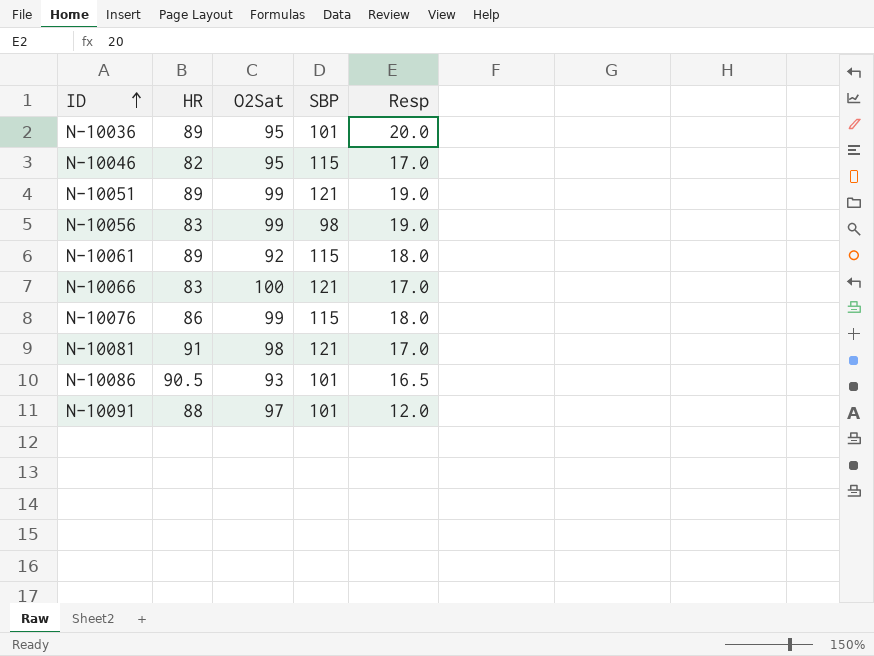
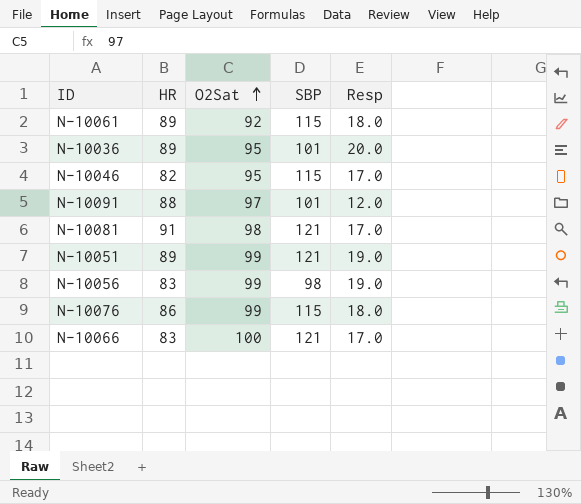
row order: ID ascending -> O2Sat ascending
row N-10086: 90.5 | 93 | 101 | 16.5 -> none

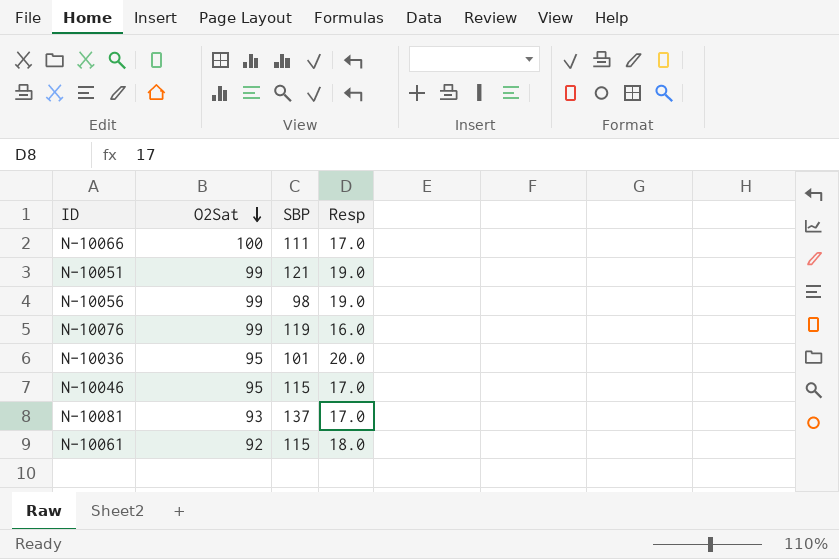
row order: O2Sat ascending -> O2Sat descending
column HR | position: 2 -> none
row N-10091: 88 | 97 | 101 | 12.0 -> none
N-10066 | SBP: 121 -> 111
N-10076 | SBP: 115 -> 119
N-10076 | Resp: 18.0 -> 16.0
N-10081 | O2Sat: 98 -> 93
N-10081 | SBP: 121 -> 137

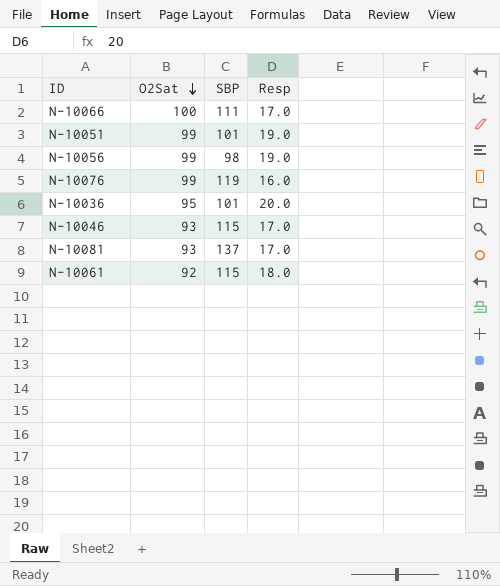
N-10051 | SBP: 121 -> 101
N-10046 | O2Sat: 95 -> 93

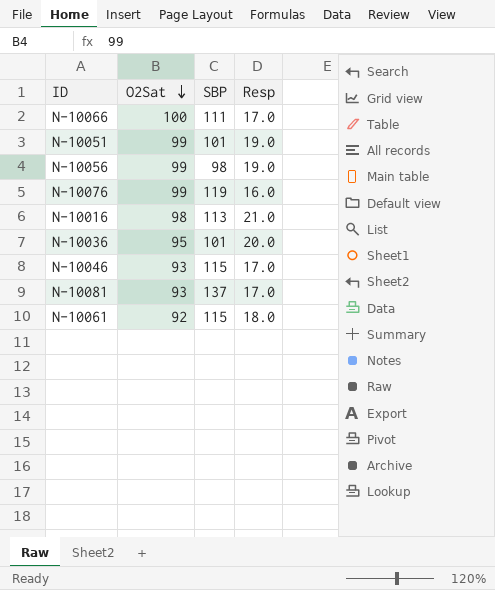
row N-10016: none -> 98 | 113 | 21.0

